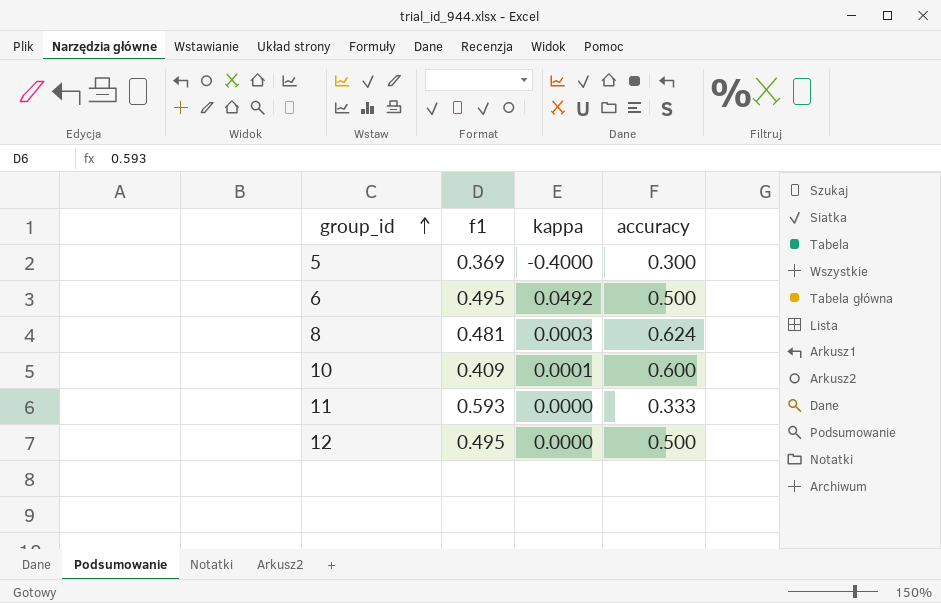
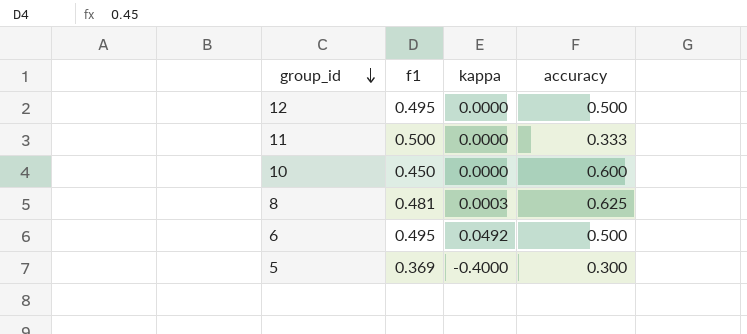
row order: group_id ascending -> group_id descending
11 | f1: 0.593 -> 0.500
10 | f1: 0.409 -> 0.450
10 | kappa: 0.0001 -> 0.0000
8 | accuracy: 0.624 -> 0.625

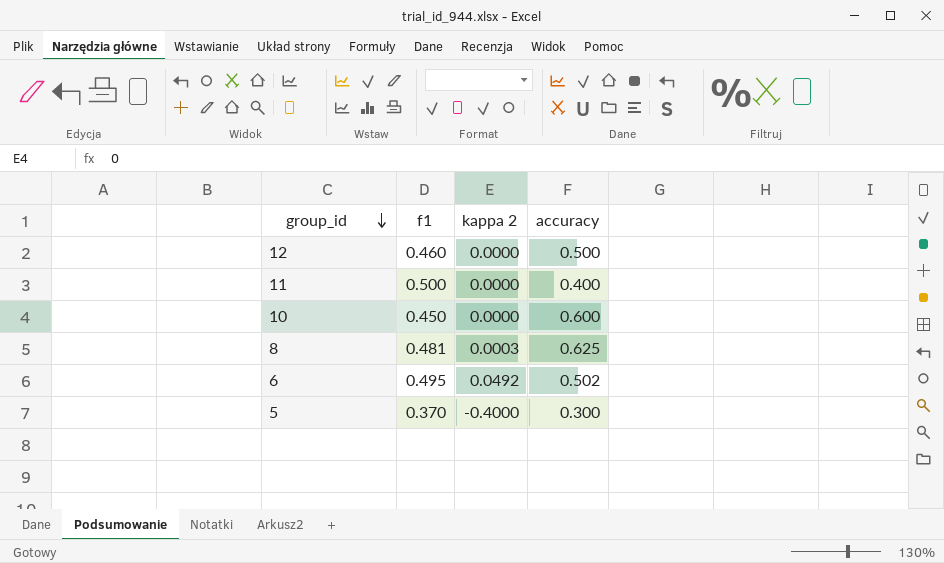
column name: kappa -> kappa 2
12 | f1: 0.495 -> 0.460
11 | accuracy: 0.333 -> 0.400
6 | accuracy: 0.500 -> 0.502
5 | f1: 0.369 -> 0.370

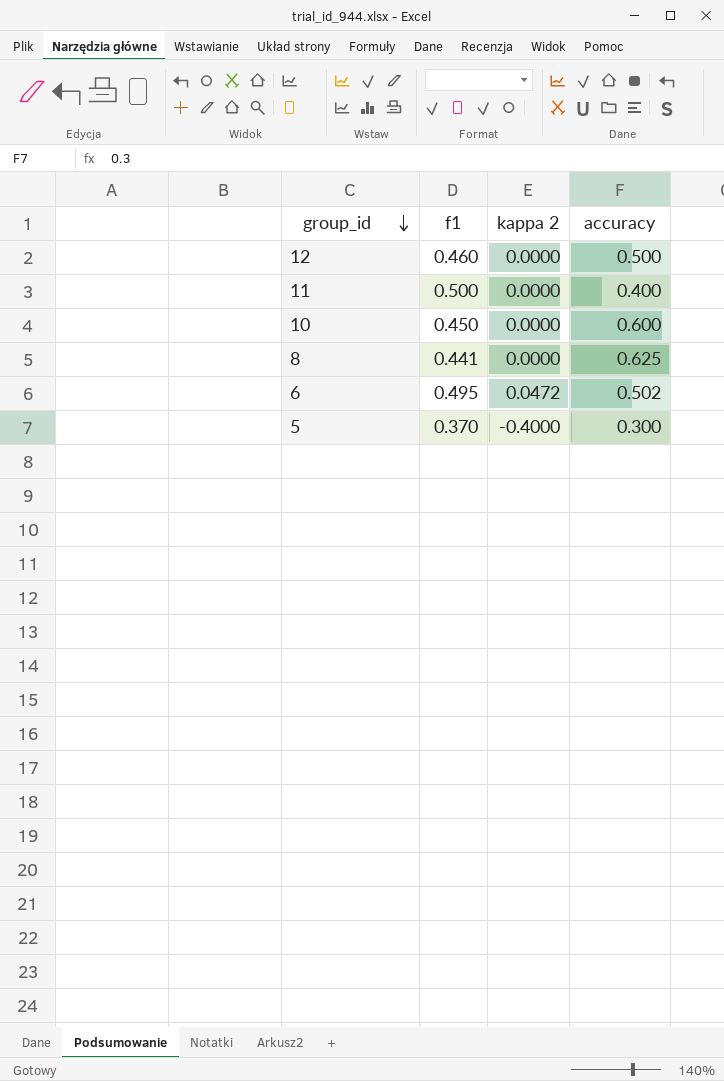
8 | f1: 0.481 -> 0.441
8 | kappa 2: 0.0003 -> 0.0000
6 | kappa 2: 0.0492 -> 0.0472

